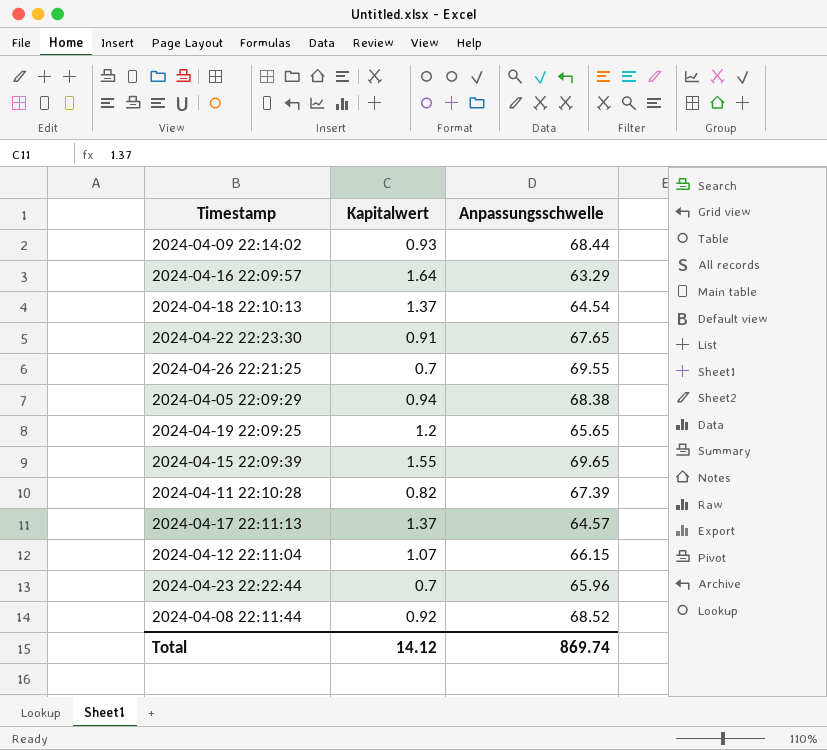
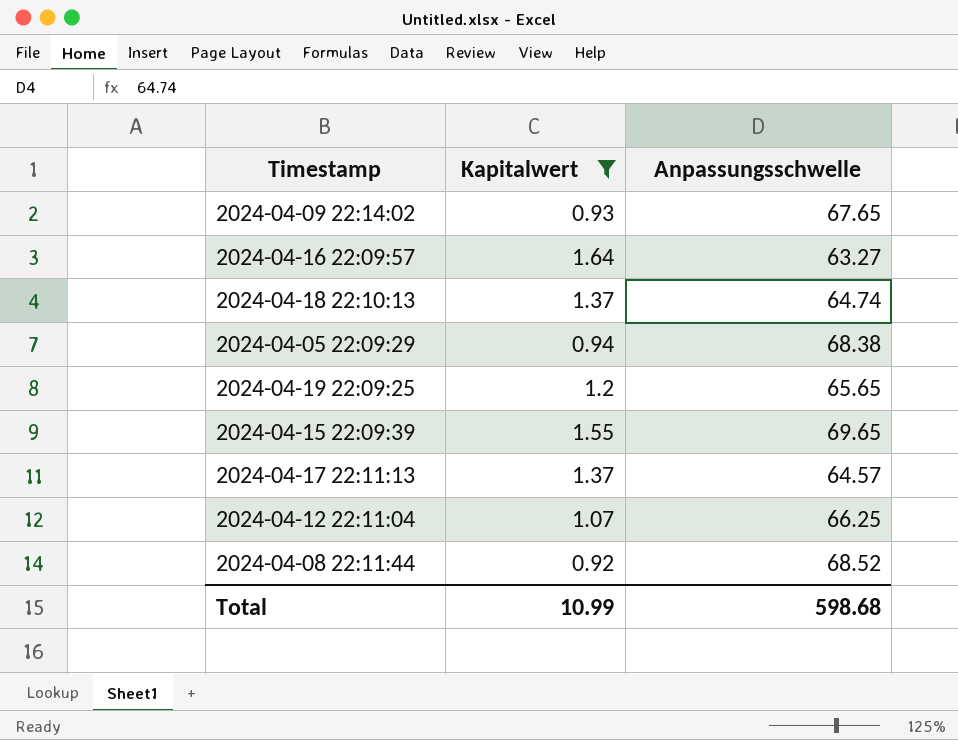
filter: none -> Kapitalwert >= 0.92
2024-04-09 22:14:02 | Anpassungsschwelle: 68.44 -> 67.65
2024-04-16 22:09:57 | Anpassungsschwelle: 63.29 -> 63.27
2024-04-18 22:10:13 | Anpassungsschwelle: 64.54 -> 64.74
2024-04-12 22:11:04 | Anpassungsschwelle: 66.15 -> 66.25
Total | Kapitalwert: 14.12 -> 10.99
Total | Anpassungsschwelle: 869.74 -> 598.68

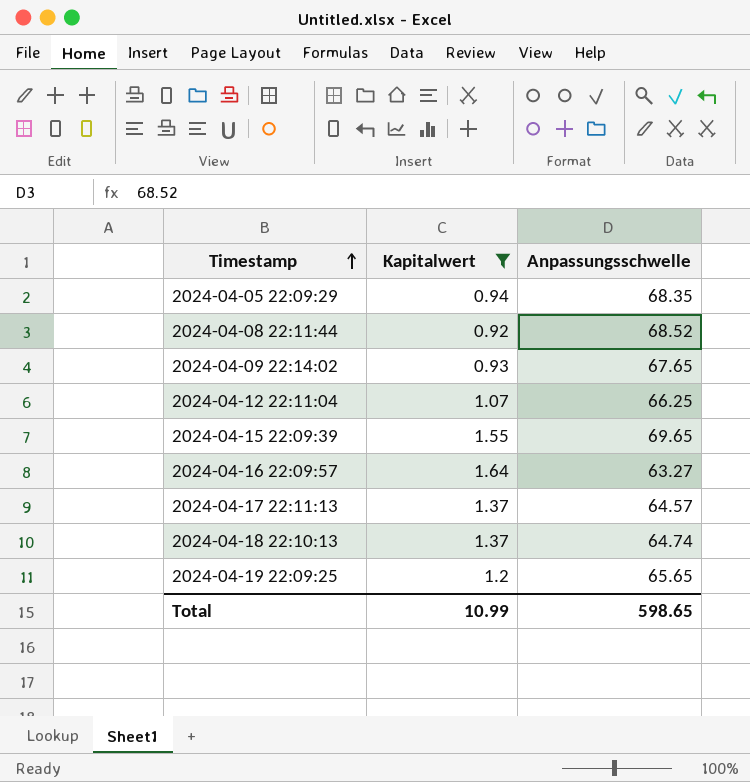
row order: none -> Timestamp ascending
2024-04-05 22:09:29 | Anpassungsschwelle: 68.38 -> 68.35
Total | Anpassungsschwelle: 598.68 -> 598.65

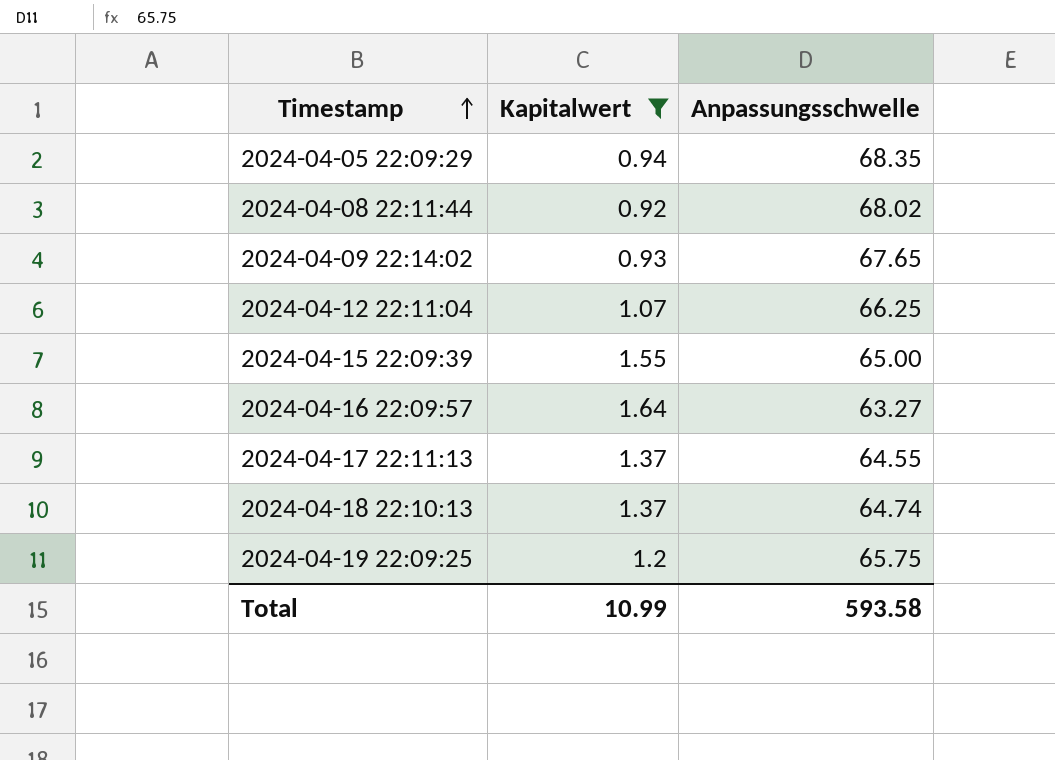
2024-04-08 22:11:44 | Anpassungsschwelle: 68.52 -> 68.02
2024-04-15 22:09:39 | Anpassungsschwelle: 69.65 -> 65.00
2024-04-17 22:11:13 | Anpassungsschwelle: 64.57 -> 64.55
2024-04-19 22:09:25 | Anpassungsschwelle: 65.65 -> 65.75
Total | Anpassungsschwelle: 598.65 -> 593.58

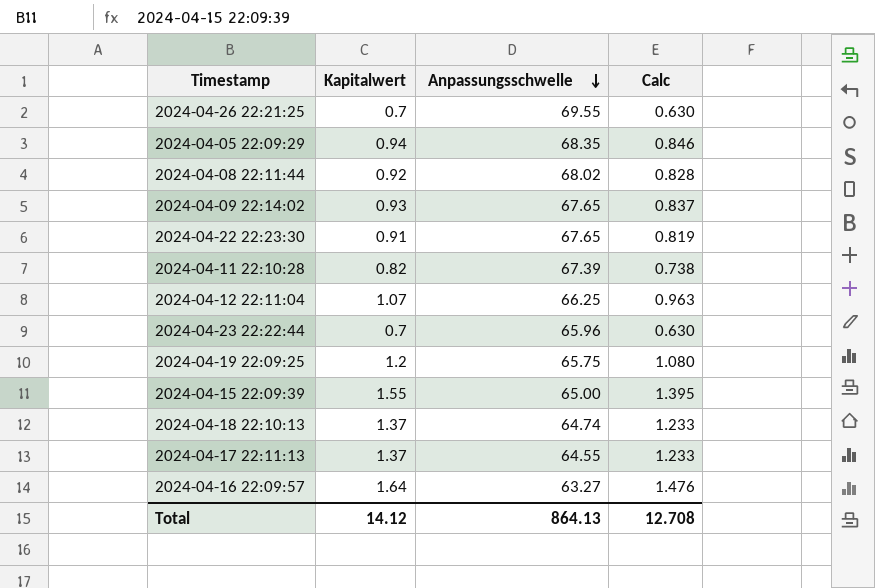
filter: Kapitalwert >= 0.92 -> none
row order: Timestamp ascending -> Anpassungsschwelle descending
column Calc | formula: none -> [Kapitalwert] * 0.9
Total | Kapitalwert: 10.99 -> 14.12
Total | Anpassungsschwelle: 593.58 -> 864.13

